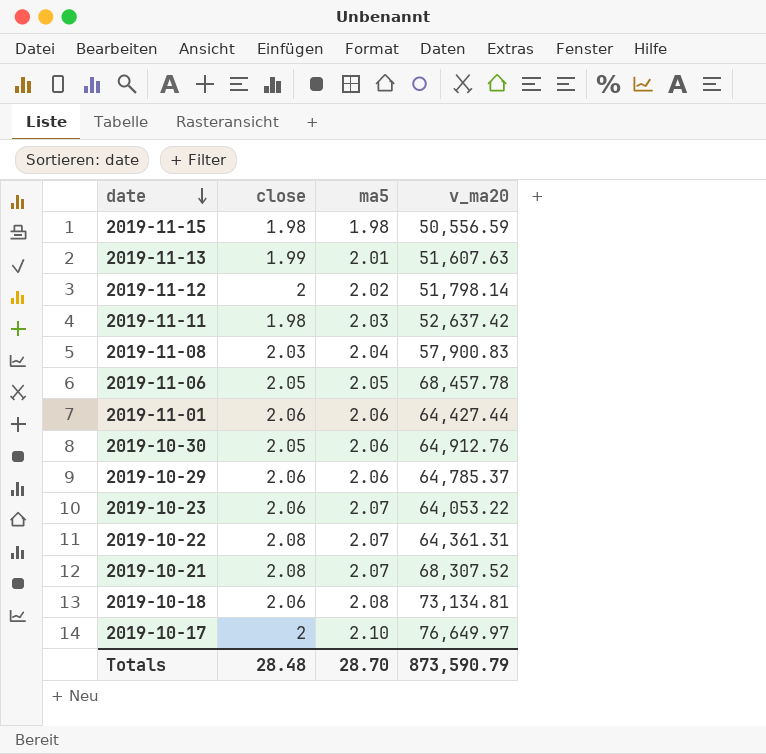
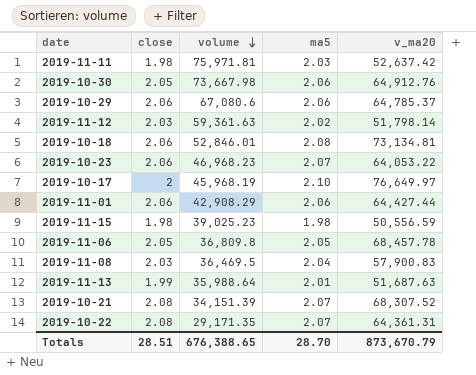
row order: date descending -> volume descending
column volume | position: none -> 3
2019-11-12 | close: 2 -> 2.03
2019-11-13 | v_ma20: 51,607.63 -> 51,687.63
Totals | close: 28.48 -> 28.51
Totals | v_ma20: 873,590.79 -> 873,670.79

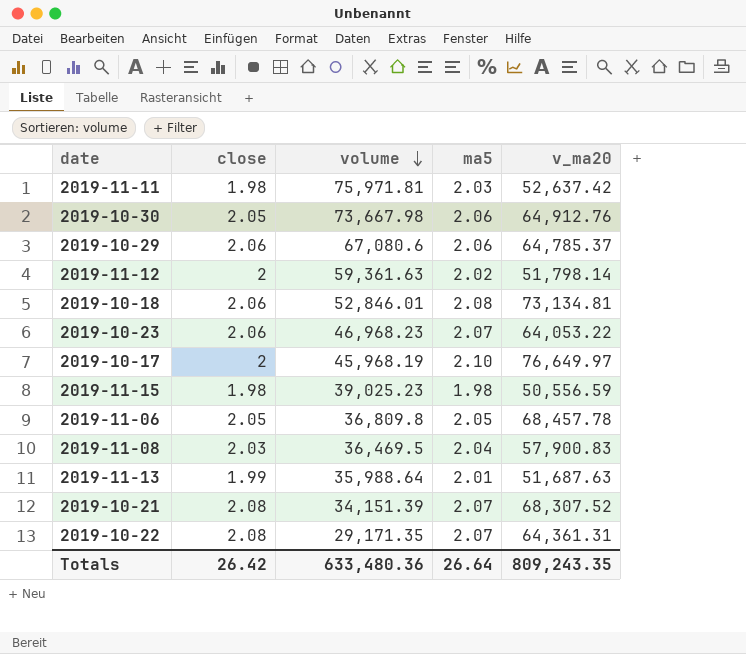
row 2019-11-01: 2.06 | 42,908.29 | 2.06 | 64,427.44 -> none
2019-11-12 | close: 2.03 -> 2
Totals | close: 28.51 -> 26.42
Totals | volume: 676,388.65 -> 633,480.36
Totals | ma5: 28.70 -> 26.64
Totals | v_ma20: 873,670.79 -> 809,243.35

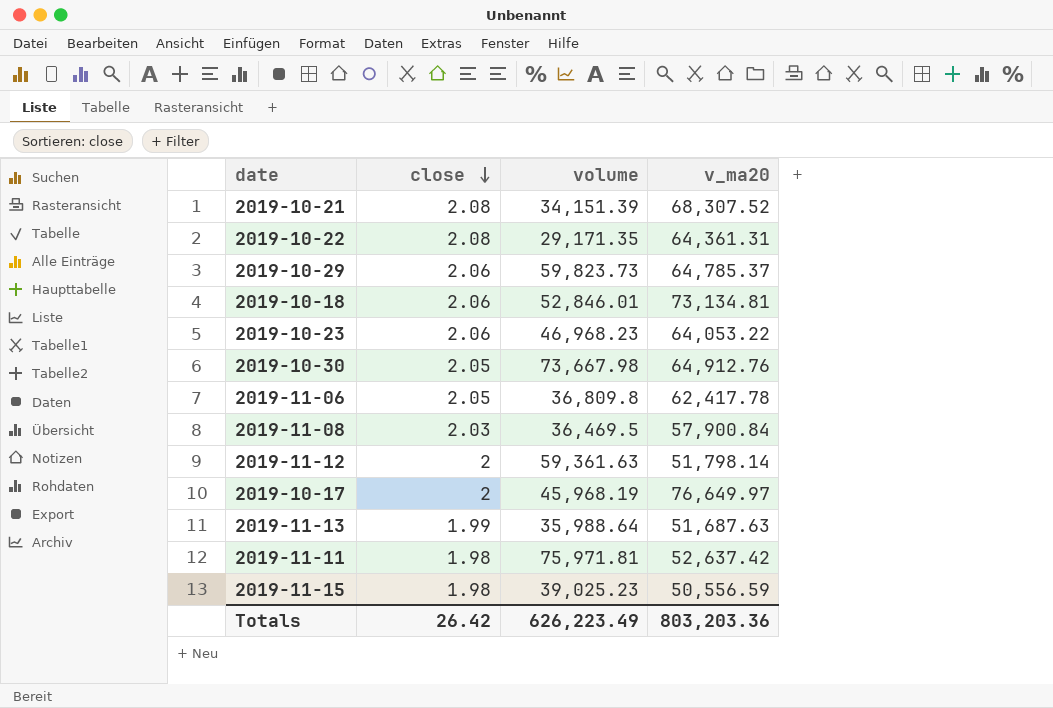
row order: volume descending -> close descending
column ma5 | position: 4 -> none
2019-10-29 | volume: 67,080.6 -> 59,823.73
2019-11-06 | v_ma20: 68,457.78 -> 62,417.78
2019-11-08 | v_ma20: 57,900.83 -> 57,900.84
Totals | volume: 633,480.36 -> 626,223.49
Totals | v_ma20: 809,243.35 -> 803,203.36

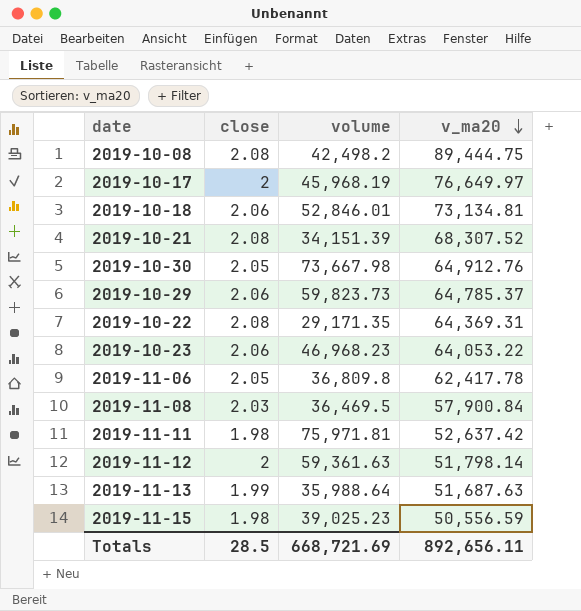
row order: close descending -> v_ma20 descending
row 2019-10-08: none -> 2.08 | 42,498.2 | 89,444.75
2019-10-22 | v_ma20: 64,361.31 -> 64,369.31
Totals | close: 26.42 -> 28.5
Totals | volume: 626,223.49 -> 668,721.69
Totals | v_ma20: 803,203.36 -> 892,656.11

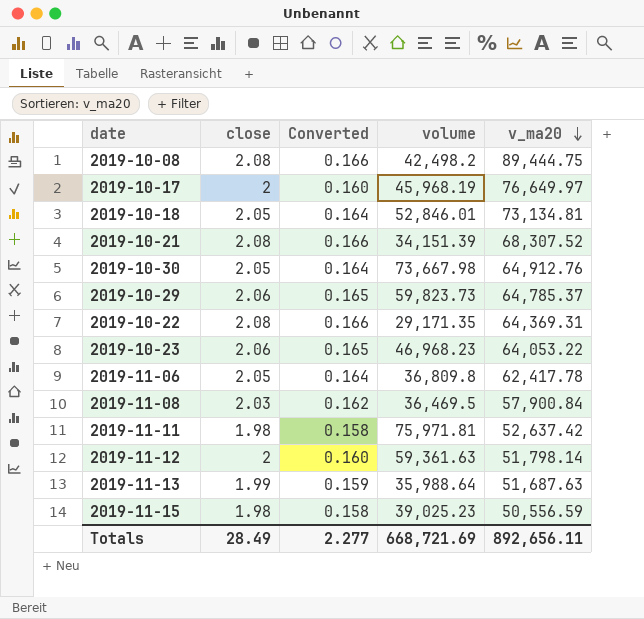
column Converted | formula: none -> [close] * 0.08
2019-10-18 | close: 2.06 -> 2.05
Totals | close: 28.5 -> 28.49

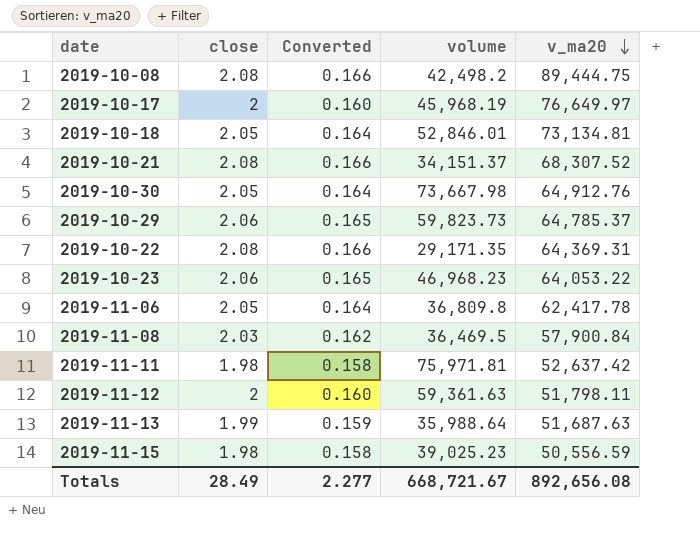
2019-10-21 | volume: 34,151.39 -> 34,151.37
2019-11-12 | v_ma20: 51,798.14 -> 51,798.11
Totals | volume: 668,721.69 -> 668,721.67
Totals | v_ma20: 892,656.11 -> 892,656.08

